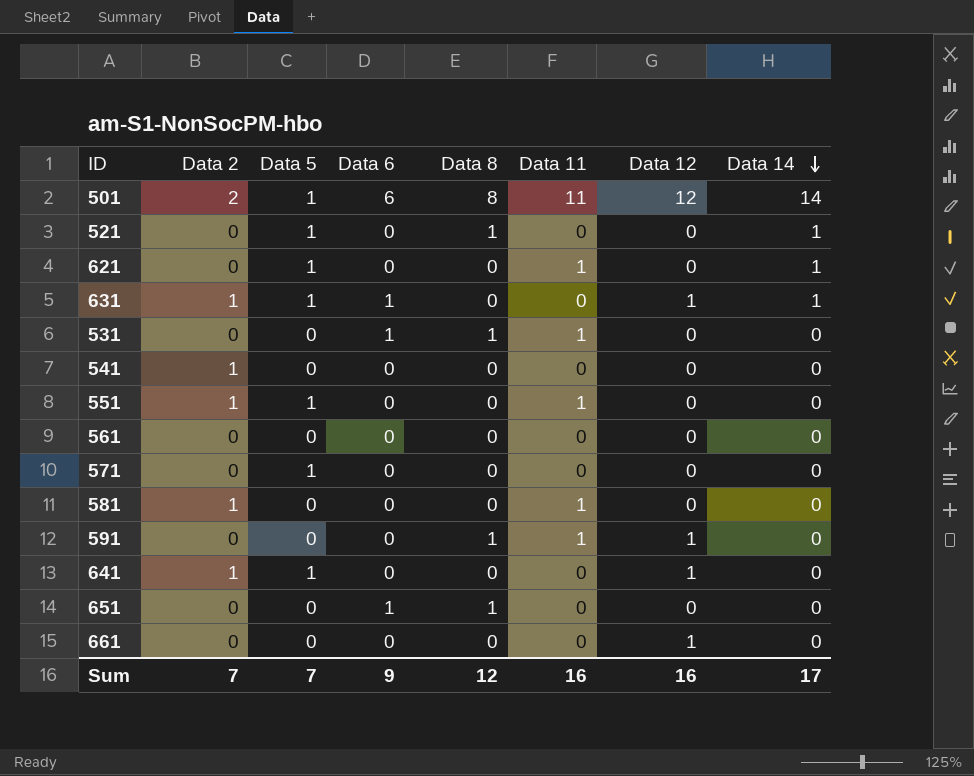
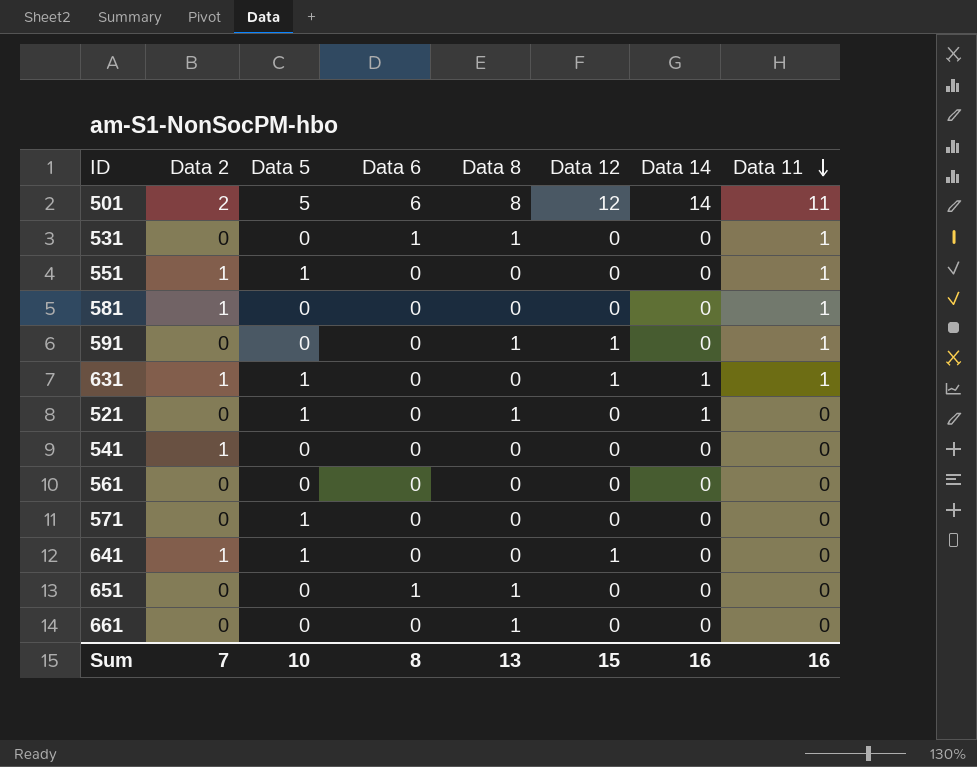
row order: Data 14 descending -> Data 11 descending
column Data 11 | position: 6 -> 8
row 621: 0 | 1 | 0 | 0 | 1 | 0 | 1 -> none
501 | Data 5: 1 -> 5
631 | Data 6: 1 -> 0
631 | Data 11: 0 -> 1
661 | Data 8: 0 -> 1
661 | Data 12: 1 -> 0
Sum | Data 5: 7 -> 10
Sum | Data 6: 9 -> 8
Sum | Data 8: 12 -> 13
Sum | Data 12: 16 -> 15
Sum | Data 14: 17 -> 16

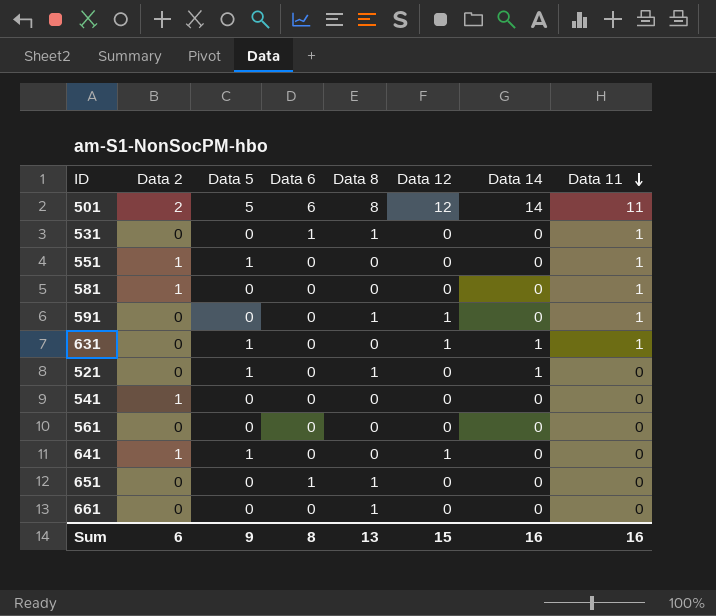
row 571: 0 | 1 | 0 | 0 | 0 | 0 | 0 -> none
631 | Data 2: 1 -> 0
Sum | Data 2: 7 -> 6
Sum | Data 5: 10 -> 9

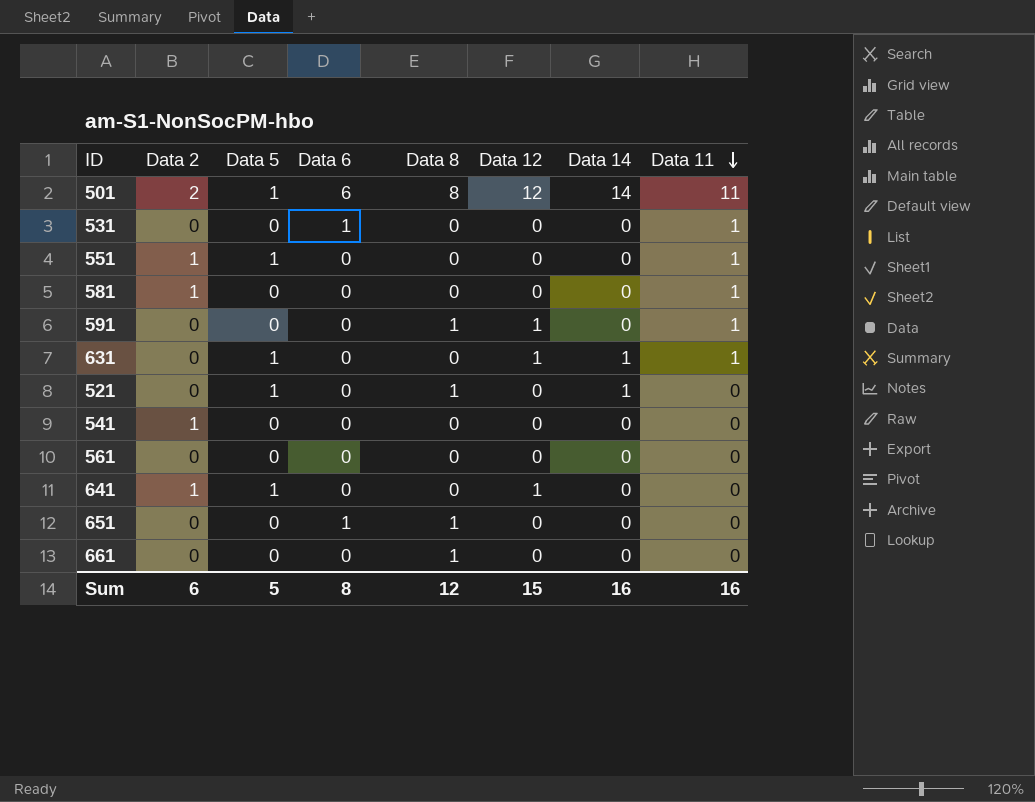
501 | Data 5: 5 -> 1
531 | Data 8: 1 -> 0
Sum | Data 5: 9 -> 5
Sum | Data 8: 13 -> 12

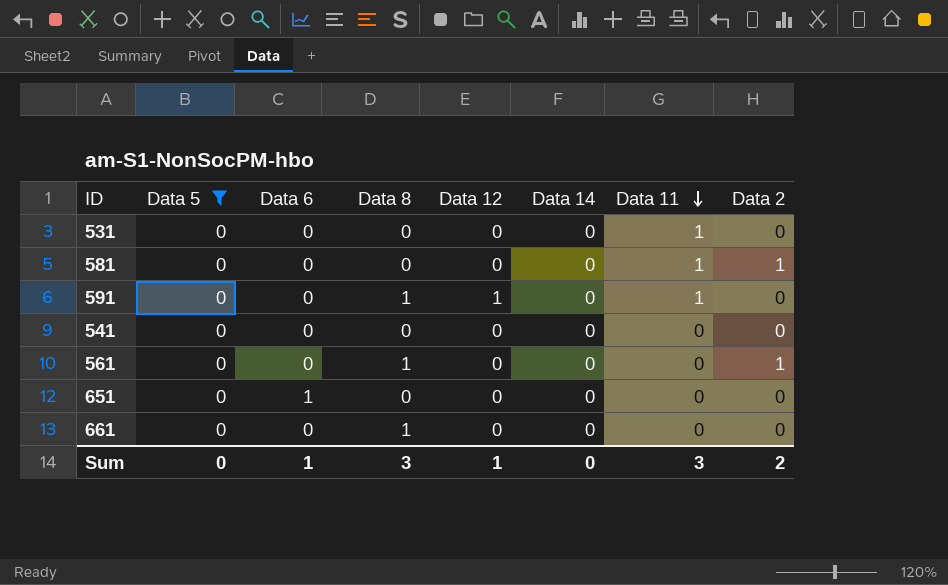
filter: none -> Data 5 = 0
column Data 2 | position: 2 -> 8
531 | Data 6: 1 -> 0
541 | Data 2: 1 -> 0
561 | Data 8: 0 -> 1
561 | Data 2: 0 -> 1
651 | Data 8: 1 -> 0
Sum | Data 5: 5 -> 0
Sum | Data 6: 8 -> 1
Sum | Data 8: 12 -> 3
Sum | Data 12: 15 -> 1
Sum | Data 14: 16 -> 0
Sum | Data 11: 16 -> 3
Sum | Data 2: 6 -> 2

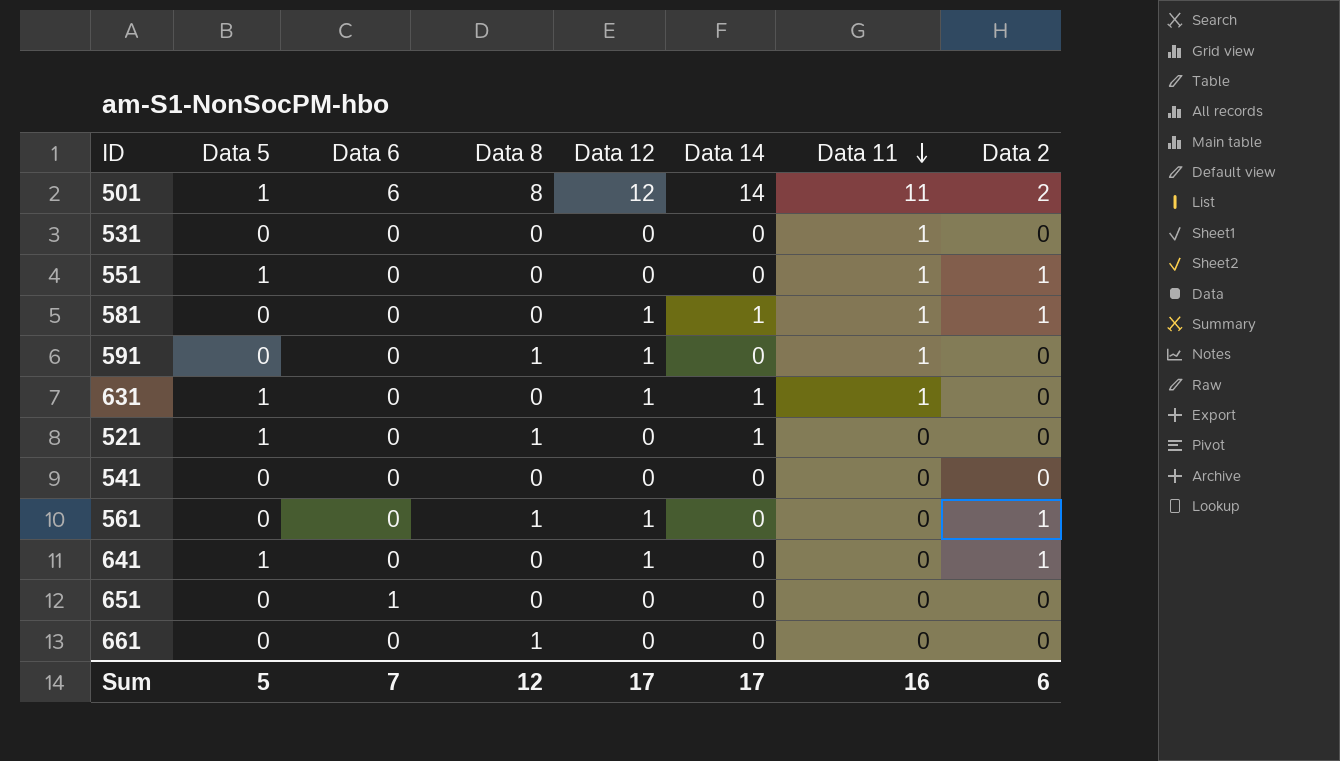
filter: Data 5 = 0 -> none
581 | Data 12: 0 -> 1
581 | Data 14: 0 -> 1
561 | Data 12: 0 -> 1
Sum | Data 5: 0 -> 5
Sum | Data 6: 1 -> 7
Sum | Data 8: 3 -> 12
Sum | Data 12: 1 -> 17
Sum | Data 14: 0 -> 17
Sum | Data 11: 3 -> 16
Sum | Data 2: 2 -> 6

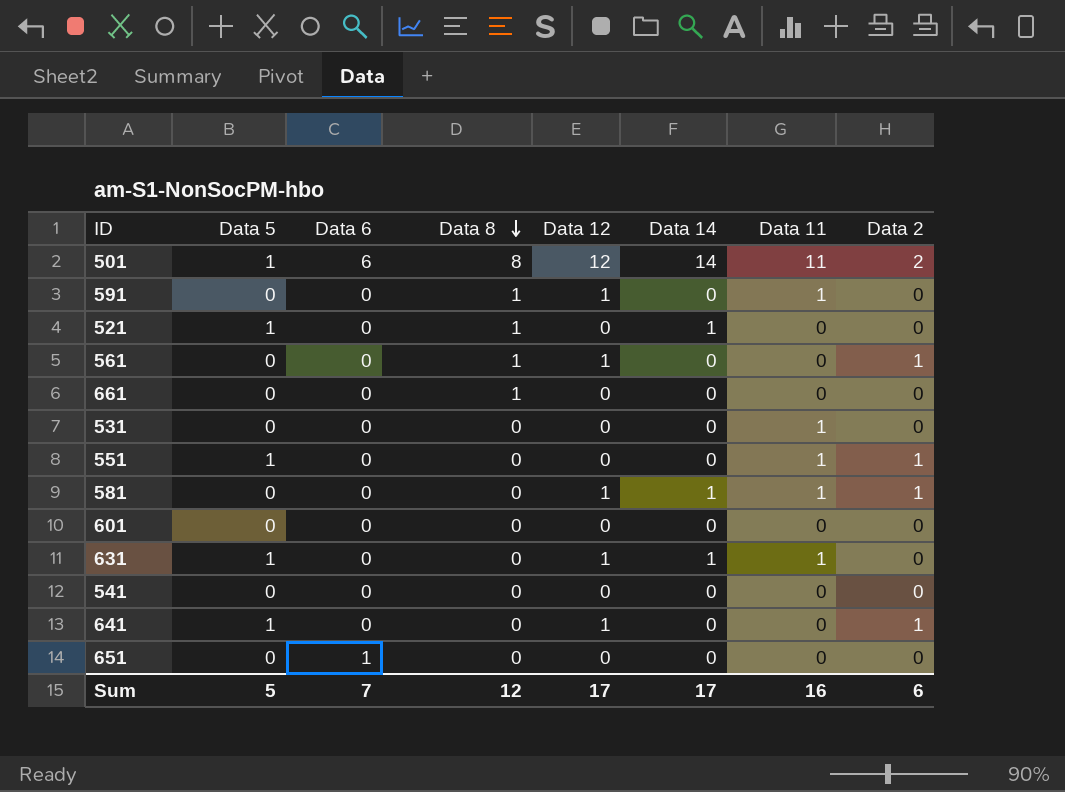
row order: Data 11 descending -> Data 8 descending
row 601: none -> 0 | 0 | 0 | 0 | 0 | 0 | 0

